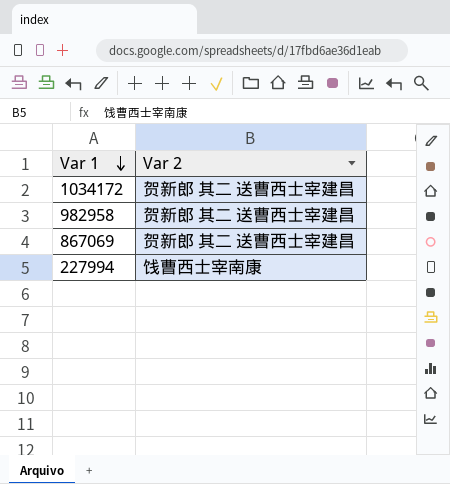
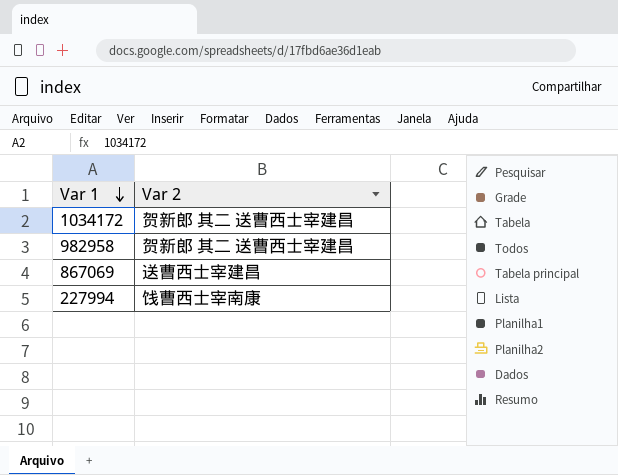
867069 | Var 2: 贺新郎 其二 送曹西士宰建昌 -> 送曹西士宰建昌

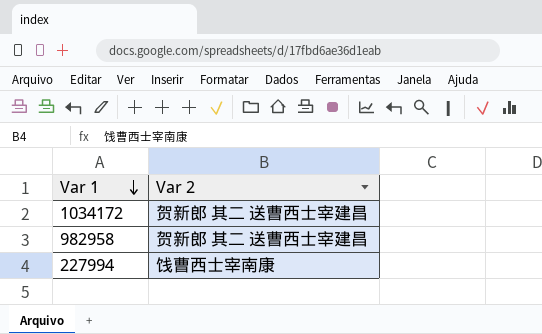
row 867069: 送曹西士宰建昌 -> none

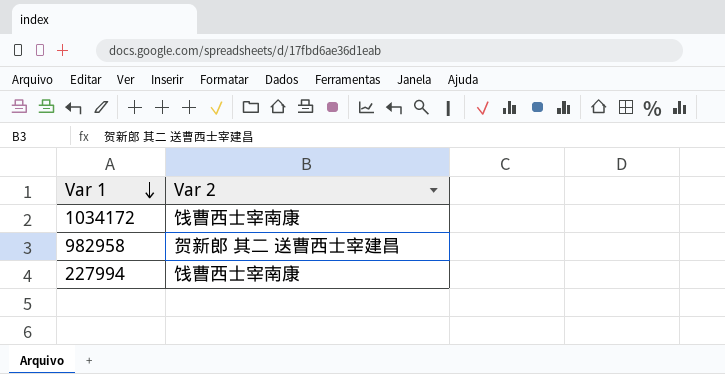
1034172 | Var 2: 贺新郎 其二 送曹西士宰建昌 -> 饯曹西士宰南康

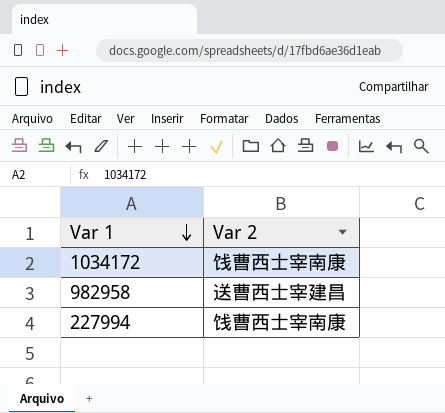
982958 | Var 2: 贺新郎 其二 送曹西士宰建昌 -> 送曹西士宰建昌

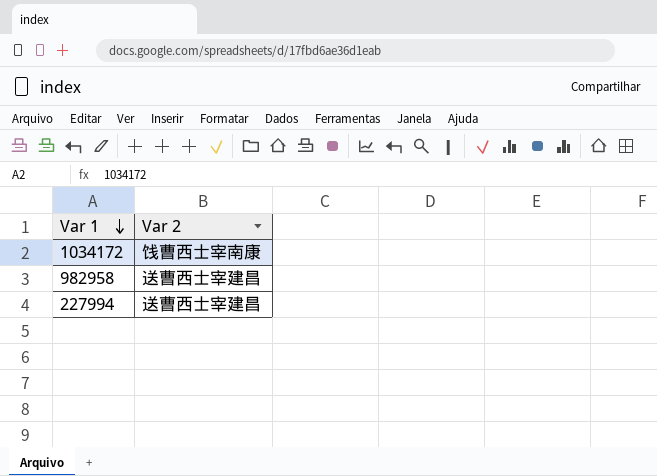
227994 | Var 2: 饯曹西士宰南康 -> 送曹西士宰建昌

